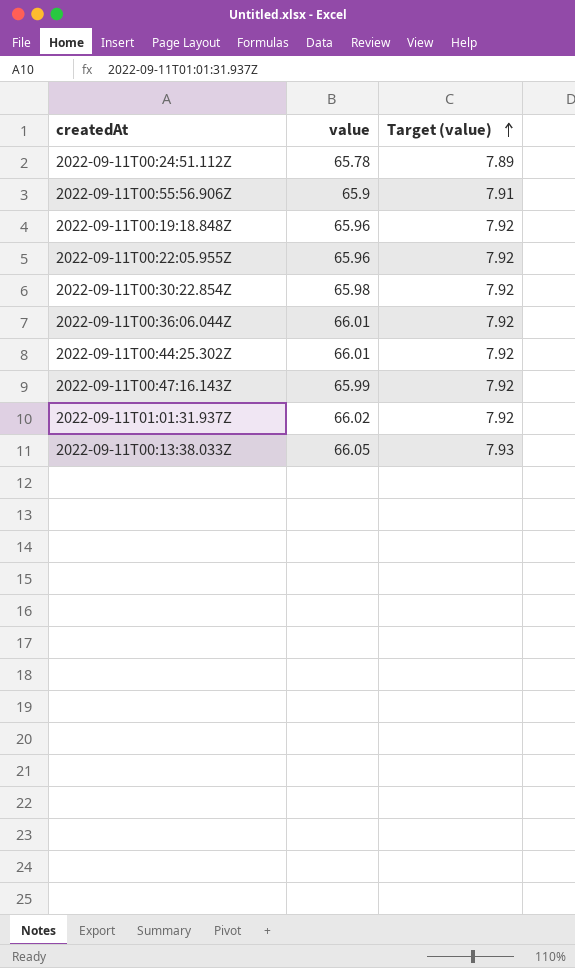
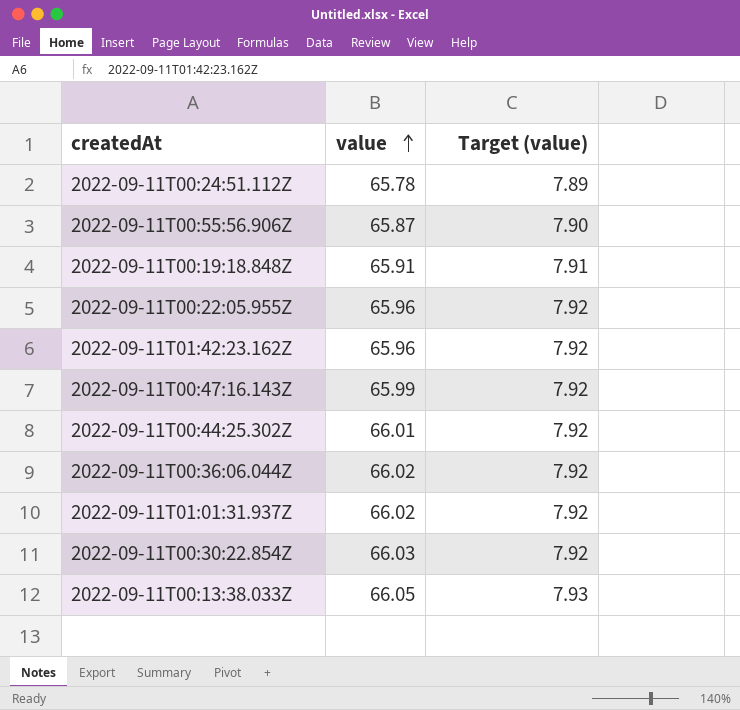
row order: Target (value) ascending -> value ascending
2022-09-11T00:55:56.906Z | value: 65.9 -> 65.87
2022-09-11T00:55:56.906Z | Target (value): 7.91 -> 7.90
2022-09-11T00:19:18.848Z | value: 65.96 -> 65.91
2022-09-11T00:19:18.848Z | Target (value): 7.92 -> 7.91
row 2022-09-11T01:42:23.162Z: none -> 65.96 | 7.92
2022-09-11T00:36:06.044Z | value: 66.01 -> 66.02
2022-09-11T00:30:22.854Z | value: 65.98 -> 66.03

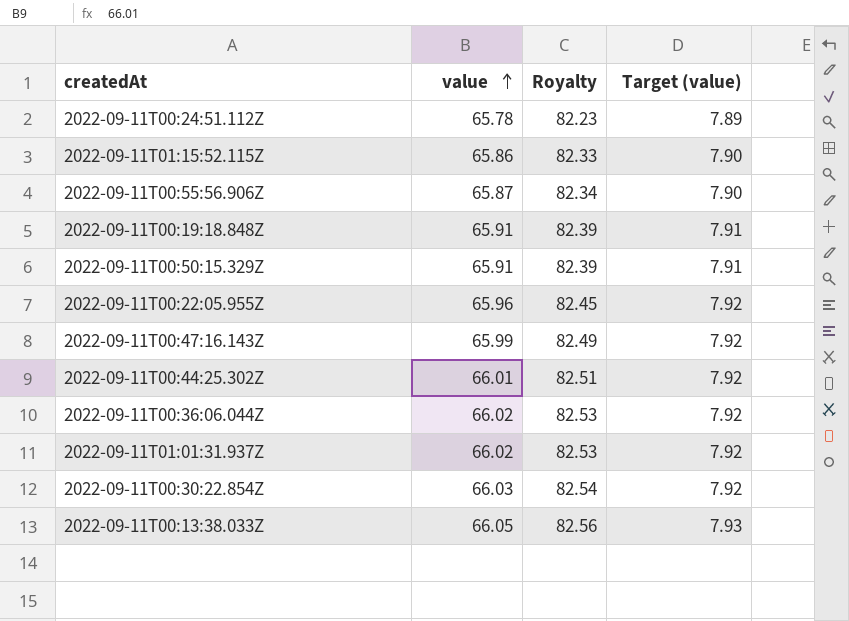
column Royalty | formula: none -> [value] * 1.25
row 2022-09-11T01:42:23.162Z: 65.96 | 7.92 -> none
row 2022-09-11T01:15:52.115Z: none -> 65.86 | 82.33 | 7.90
row 2022-09-11T00:50:15.329Z: none -> 65.91 | 82.39 | 7.91

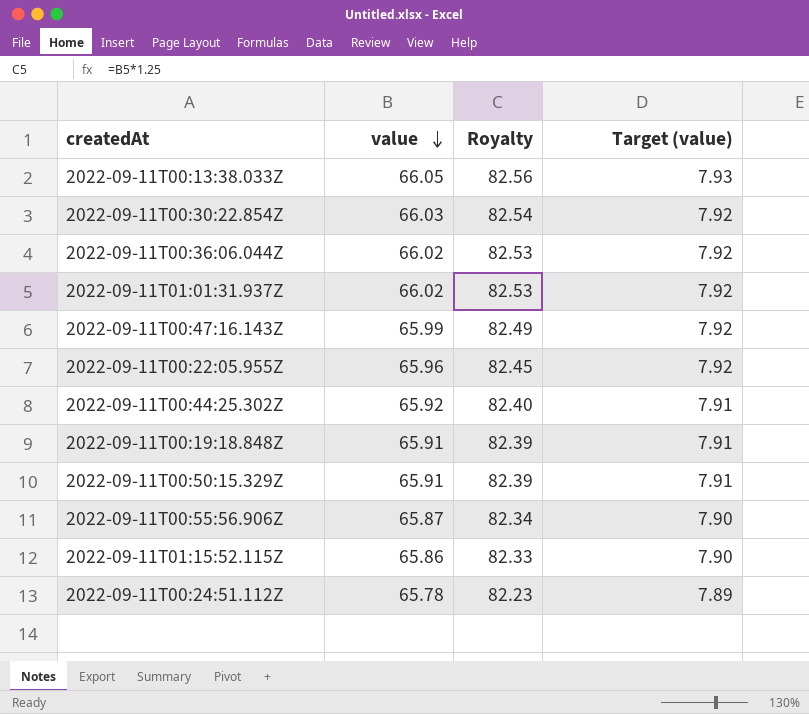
row order: value ascending -> value descending
2022-09-11T00:44:25.302Z | value: 66.01 -> 65.92
2022-09-11T00:44:25.302Z | Royalty: 82.51 -> 82.40
2022-09-11T00:44:25.302Z | Target (value): 7.92 -> 7.91

